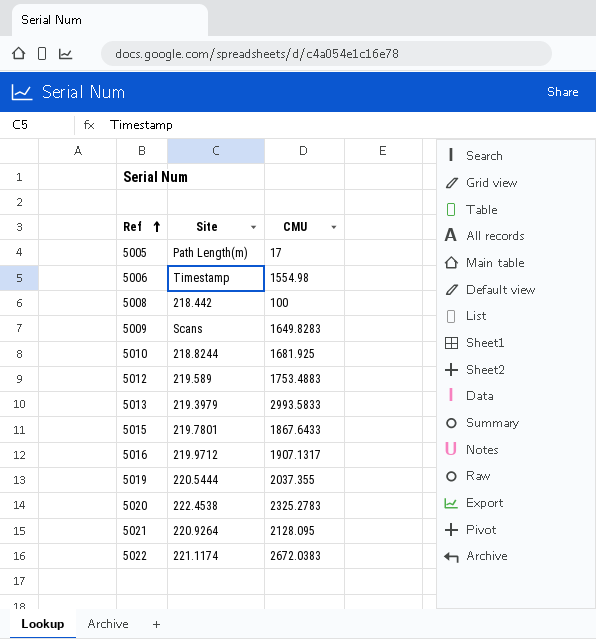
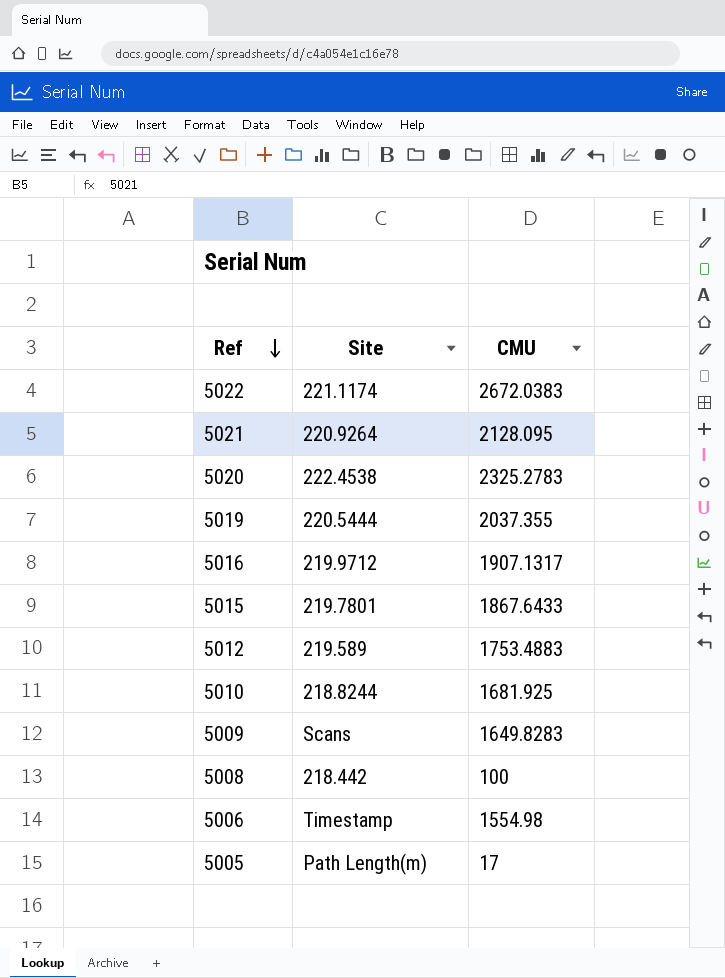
row order: Ref ascending -> Ref descending
row 5013: 219.3979 | 2993.5833 -> none

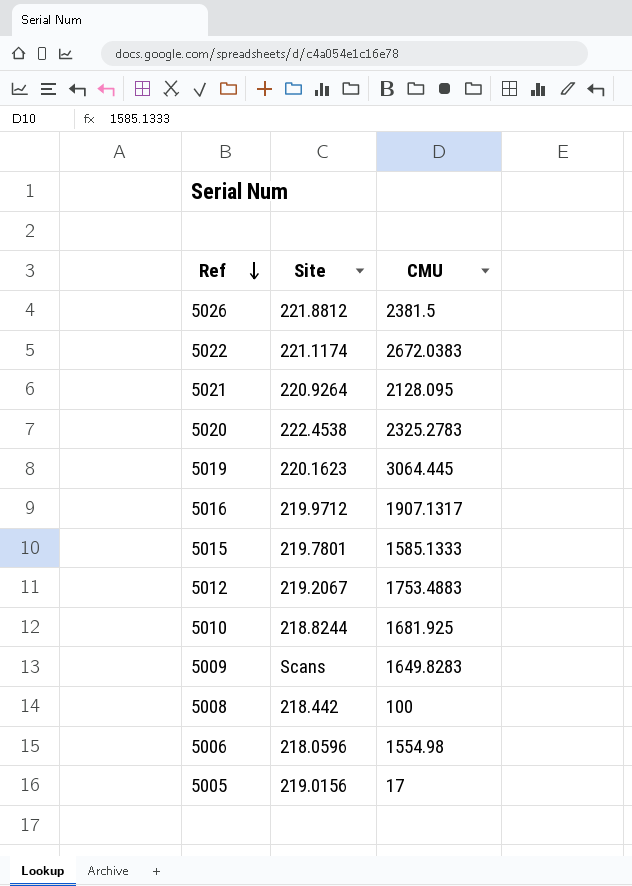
row 5026: none -> 221.8812 | 2381.5
5019 | Site: 220.5444 -> 220.1623
5019 | CMU: 2037.355 -> 3064.445
5015 | CMU: 1867.6433 -> 1585.1333
5012 | Site: 219.589 -> 219.2067
5006 | Site: Timestamp -> 218.0596
5005 | Site: Path Length(m) -> 219.0156

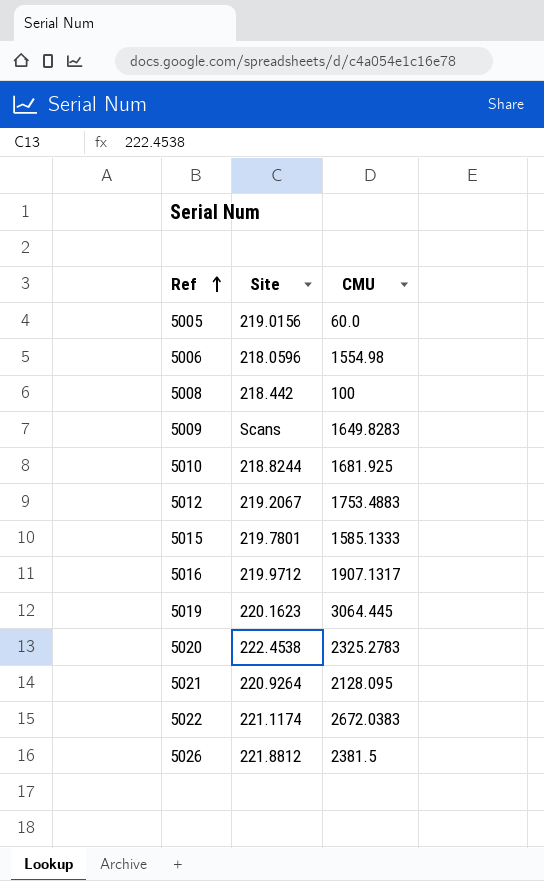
row order: Ref descending -> Ref ascending
5005 | CMU: 17 -> 60.0

